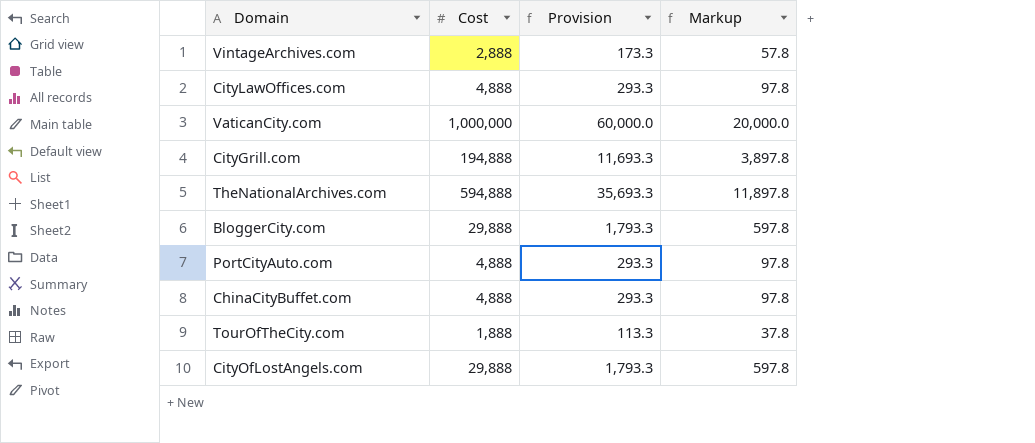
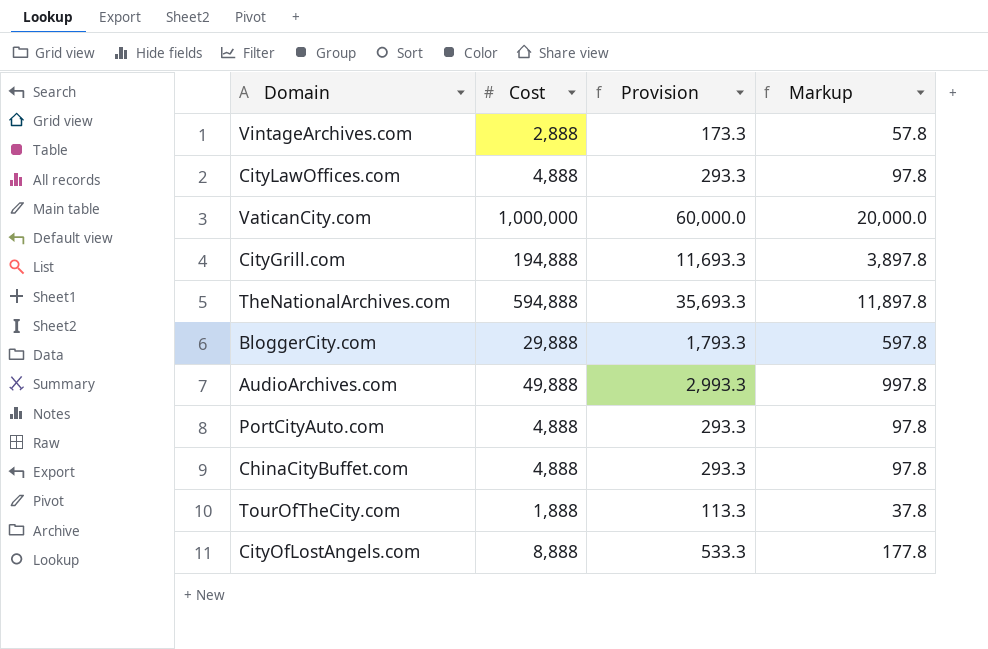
row AudioArchives.com: none -> 49,888 | 2,993.3 | 997.8
CityOfLostAngels.com | Cost: 29,888 -> 8,888
CityOfLostAngels.com | Provision: 1,793.3 -> 533.3
CityOfLostAngels.com | Markup: 597.8 -> 177.8

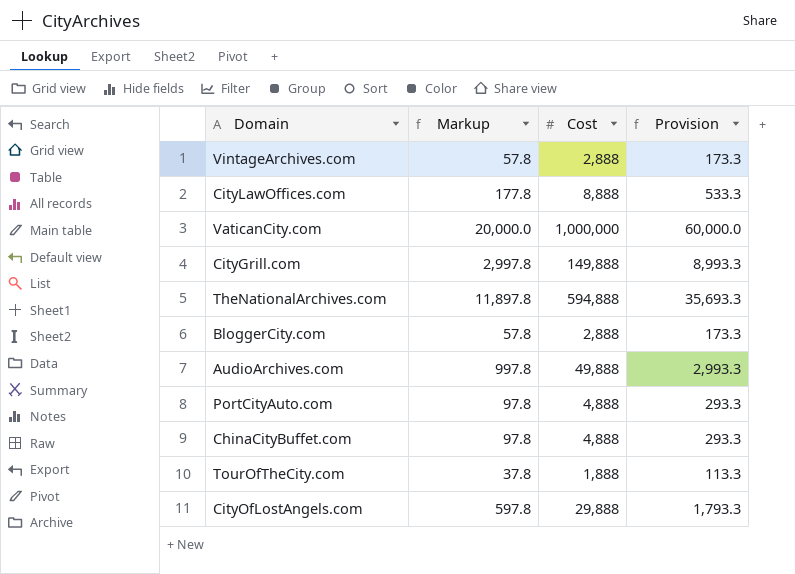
column Markup | position: 4 -> 2
CityLawOffices.com | Markup: 97.8 -> 177.8
CityLawOffices.com | Cost: 4,888 -> 8,888
CityLawOffices.com | Provision: 293.3 -> 533.3
CityGrill.com | Markup: 3,897.8 -> 2,997.8
CityGrill.com | Cost: 194,888 -> 149,888
CityGrill.com | Provision: 11,693.3 -> 8,993.3
BloggerCity.com | Markup: 597.8 -> 57.8
BloggerCity.com | Cost: 29,888 -> 2,888
BloggerCity.com | Provision: 1,793.3 -> 173.3
CityOfLostAngels.com | Markup: 177.8 -> 597.8
CityOfLostAngels.com | Cost: 8,888 -> 29,888
CityOfLostAngels.com | Provision: 533.3 -> 1,793.3

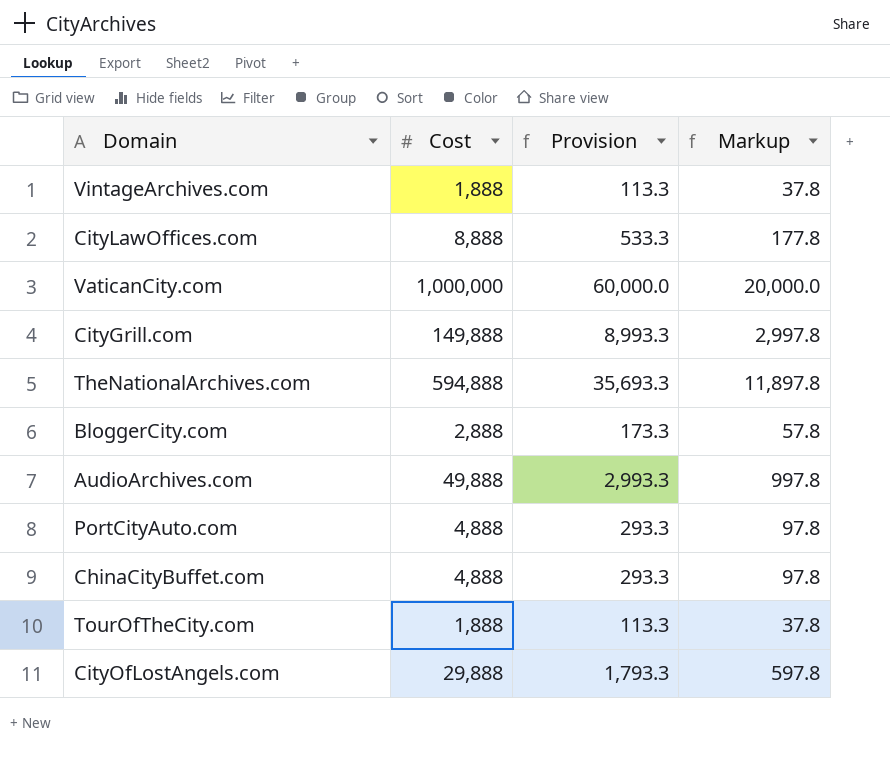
column Markup | position: 2 -> 4
VintageArchives.com | Cost: 2,888 -> 1,888
VintageArchives.com | Provision: 173.3 -> 113.3
VintageArchives.com | Markup: 57.8 -> 37.8

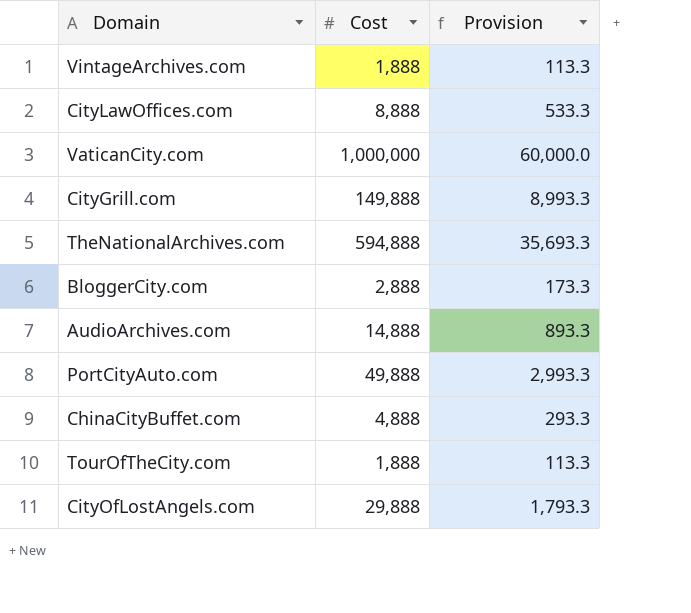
column Markup | formula: [Cost] * 0.02 -> none
AudioArchives.com | Cost: 49,888 -> 14,888
AudioArchives.com | Provision: 2,993.3 -> 893.3
PortCityAuto.com | Cost: 4,888 -> 49,888
PortCityAuto.com | Provision: 293.3 -> 2,993.3

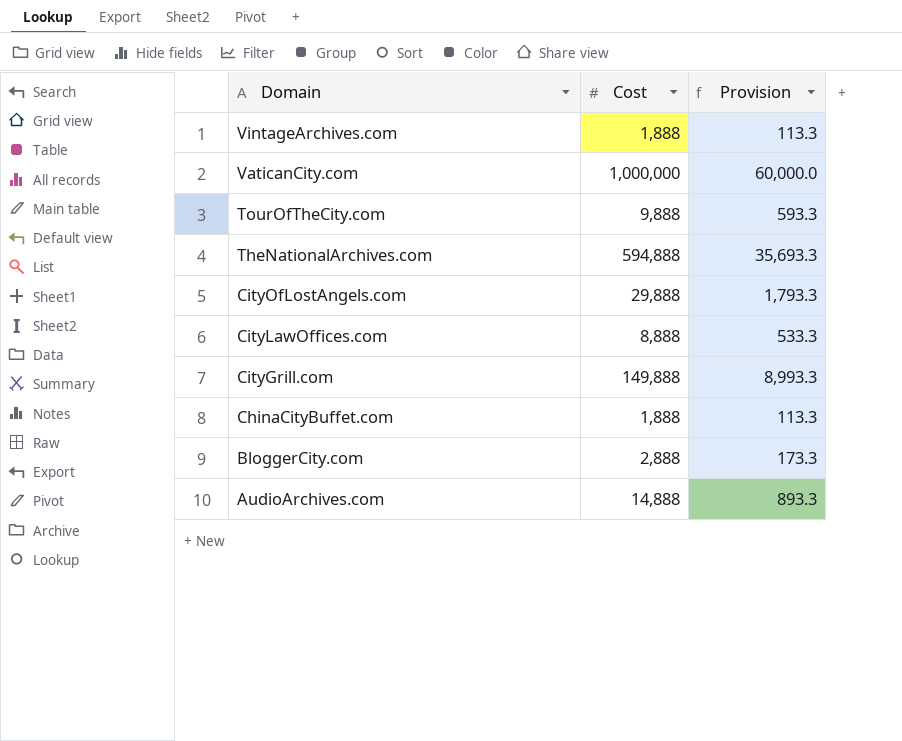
row order: none -> Domain descending
row PortCityAuto.com: 49,888 | 2,993.3 -> none
TourOfTheCity.com | Cost: 1,888 -> 9,888
TourOfTheCity.com | Provision: 113.3 -> 593.3
ChinaCityBuffet.com | Cost: 4,888 -> 1,888
ChinaCityBuffet.com | Provision: 293.3 -> 113.3

